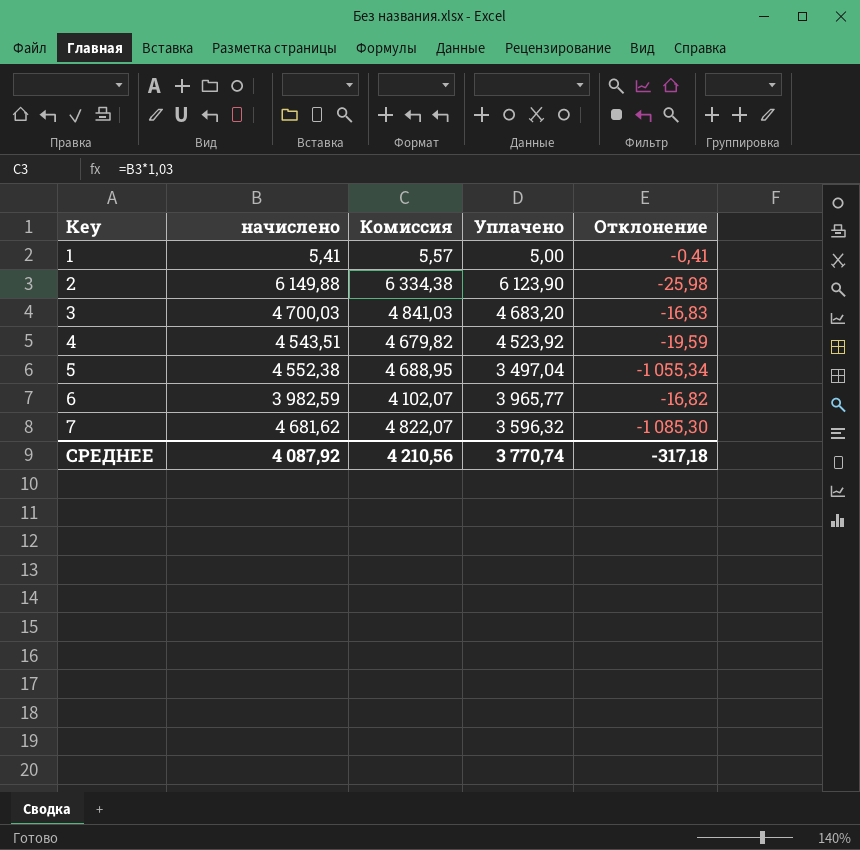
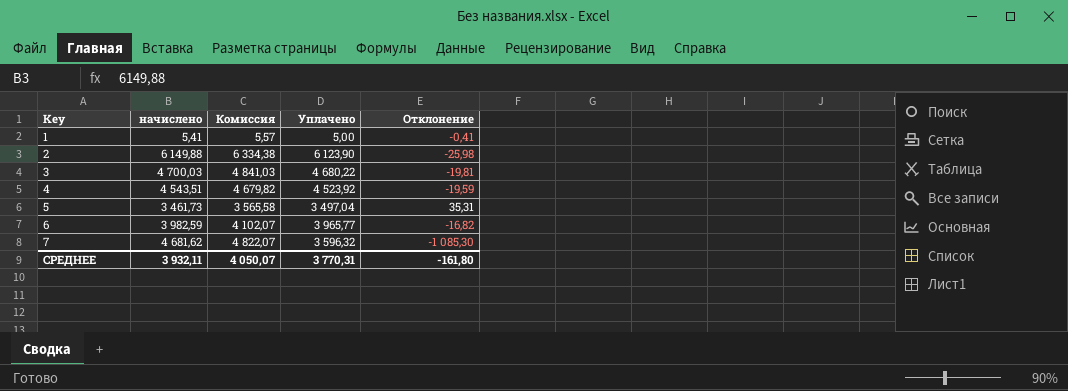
3 | Уплачено: 4 683,20 -> 4 680,22
3 | Отклонение: -16,83 -> -19,81
5 | начислено: 4 552,38 -> 3 461,73
5 | Комиссия: 4 688,95 -> 3 565,58
5 | Отклонение: -1 055,34 -> 35,31
СРЕДНЕЕ | начислено: 4 087,92 -> 3 932,11
СРЕДНЕЕ | Комиссия: 4 210,56 -> 4 050,07
СРЕДНЕЕ | Уплачено: 3 770,74 -> 3 770,31
СРЕДНЕЕ | Отклонение: -317,18 -> -161,80

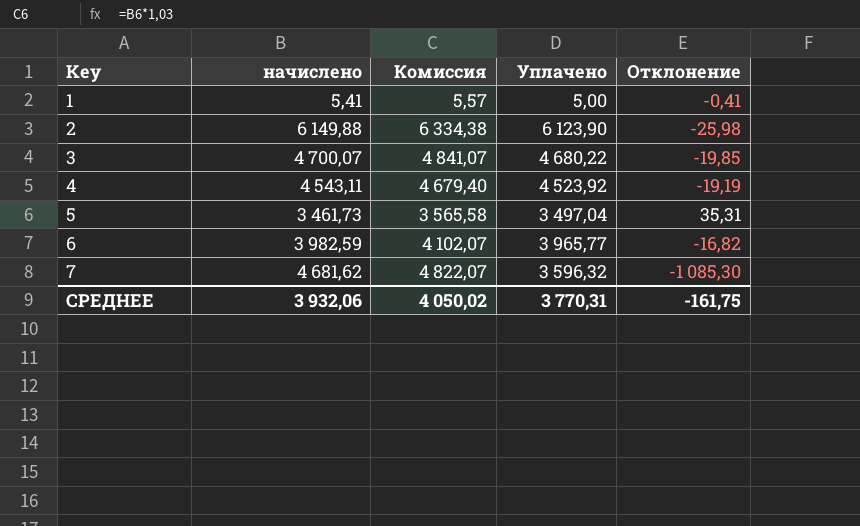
3 | начислено: 4 700,03 -> 4 700,07
3 | Комиссия: 4 841,03 -> 4 841,07
3 | Отклонение: -19,81 -> -19,85
4 | начислено: 4 543,51 -> 4 543,11
4 | Комиссия: 4 679,82 -> 4 679,40
4 | Отклонение: -19,59 -> -19,19
СРЕДНЕЕ | начислено: 3 932,11 -> 3 932,06
СРЕДНЕЕ | Комиссия: 4 050,07 -> 4 050,02
СРЕДНЕЕ | Отклонение: -161,80 -> -161,75

